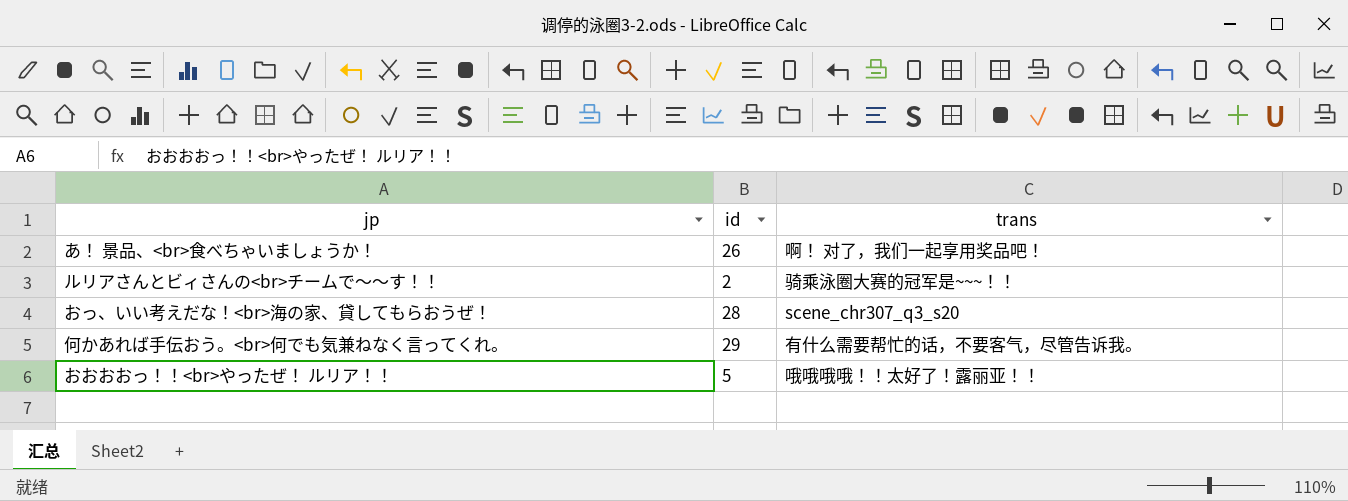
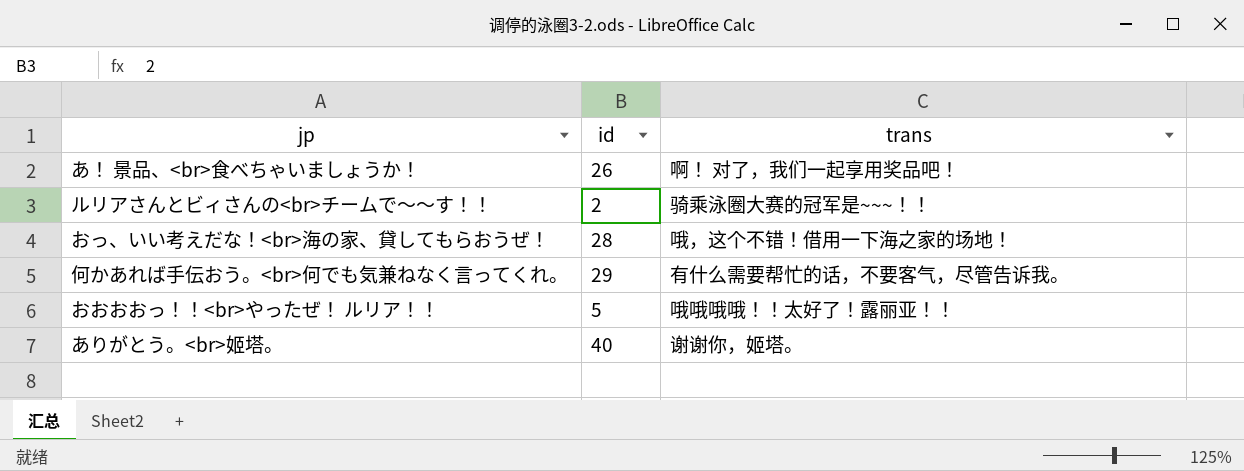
おっ、いい考えだな！<br>海の家、貸してもらおうぜ！ | trans: scene_chr307_q3_s20 -> 哦，这个不错！借用一下海之家的场地！
row ありがとう。<br>姬塔。: none -> 40 | 谢谢你，姬塔。

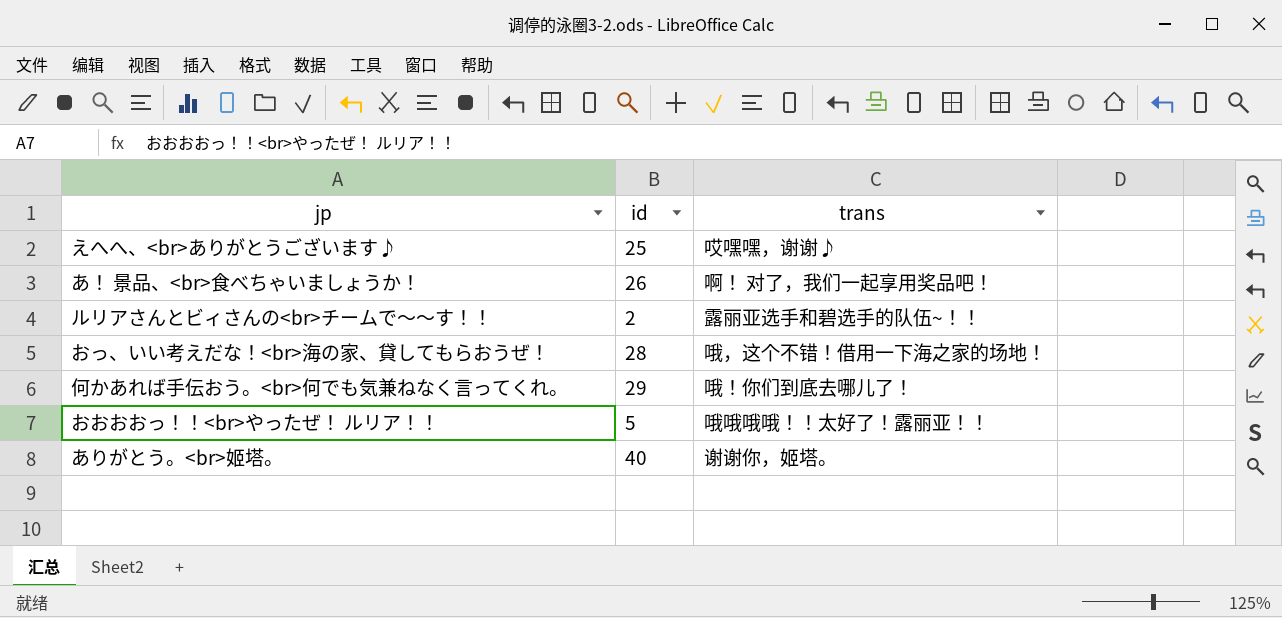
row えへへ、<br>ありがとうございます♪: none -> 25 | 哎嘿嘿，谢谢♪
ルリアさんとビィさんの<br>チームで～～す！！ | trans: 骑乘泳圈大赛的冠军是~~~！！ -> 露丽亚选手和碧选手的队伍~！！
何かあれば手伝おう。<br>何でも気兼ねなく言ってくれ。 | trans: 有什么需要帮忙的话，不要客气，尽管告诉我。 -> 哦！你们到底去哪儿了！

